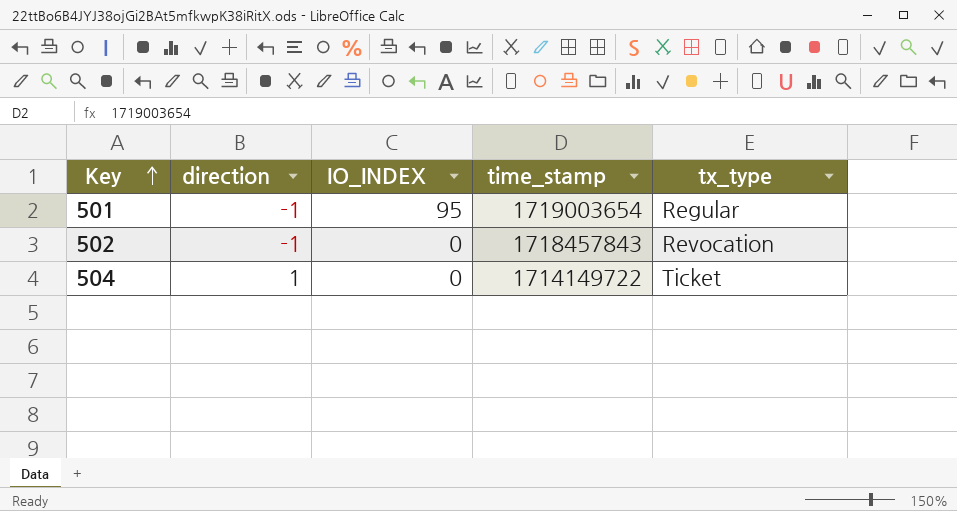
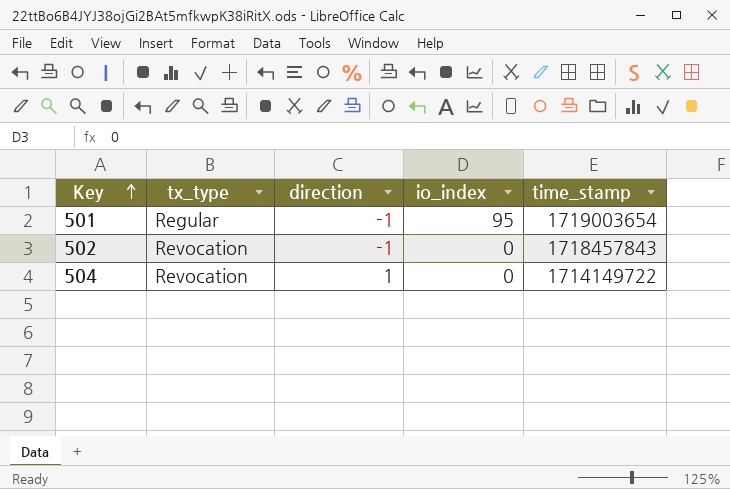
column tx_type | position: 5 -> 2
column name: IO_INDEX -> io_index
504 | tx_type: Ticket -> Revocation

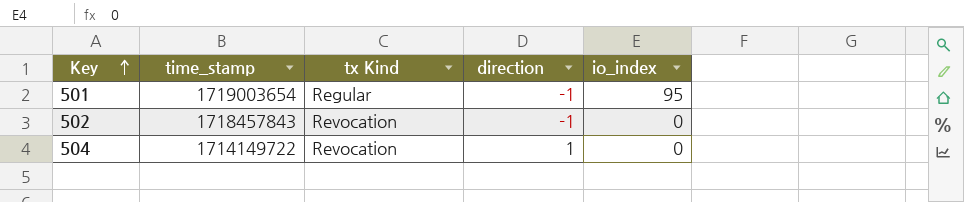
column time_stamp | position: 5 -> 2
column name: tx_type -> tx Kind

